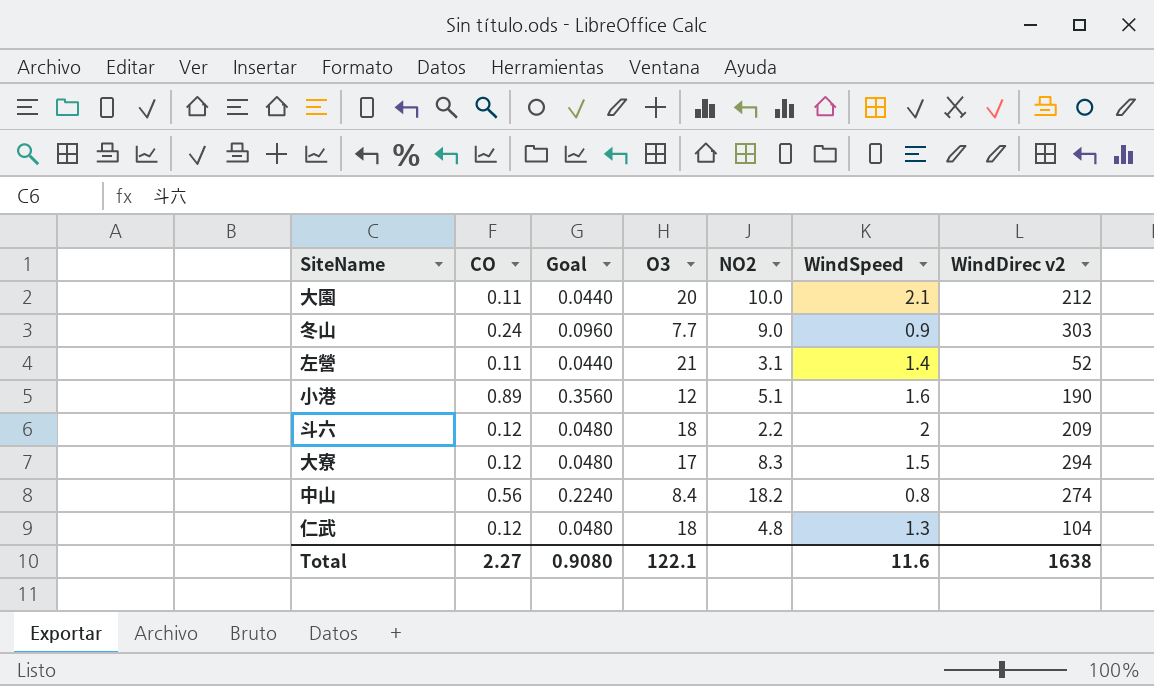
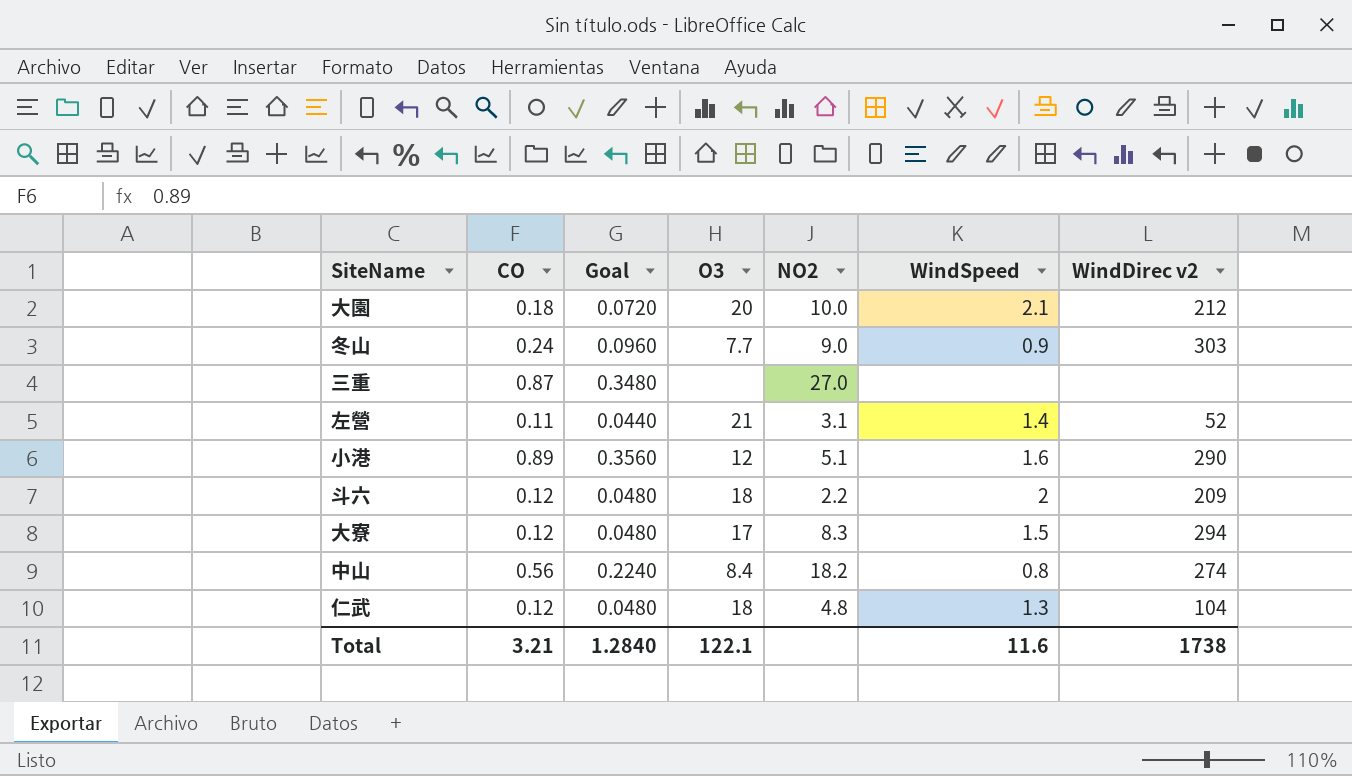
大園 | CO: 0.11 -> 0.18
大園 | Goal: 0.0440 -> 0.0720
row 三重: none -> 0.87 | 0.3480 | none | 27.0 | none | none
小港 | WindDirec v2: 190 -> 290
Total | CO: 2.27 -> 3.21
Total | Goal: 0.9080 -> 1.2840
Total | WindDirec v2: 1638 -> 1738

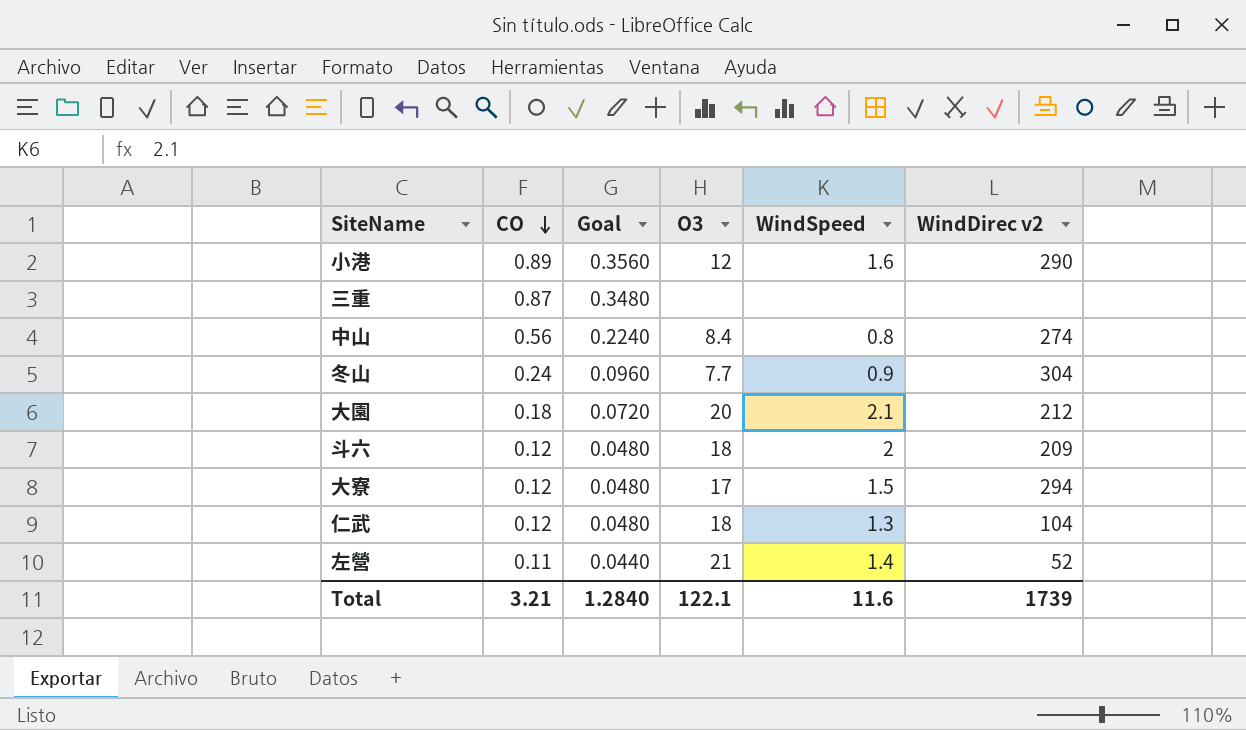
row order: none -> CO descending
column NO2 | position: 5 -> none
冬山 | WindDirec v2: 303 -> 304
Total | WindDirec v2: 1738 -> 1739

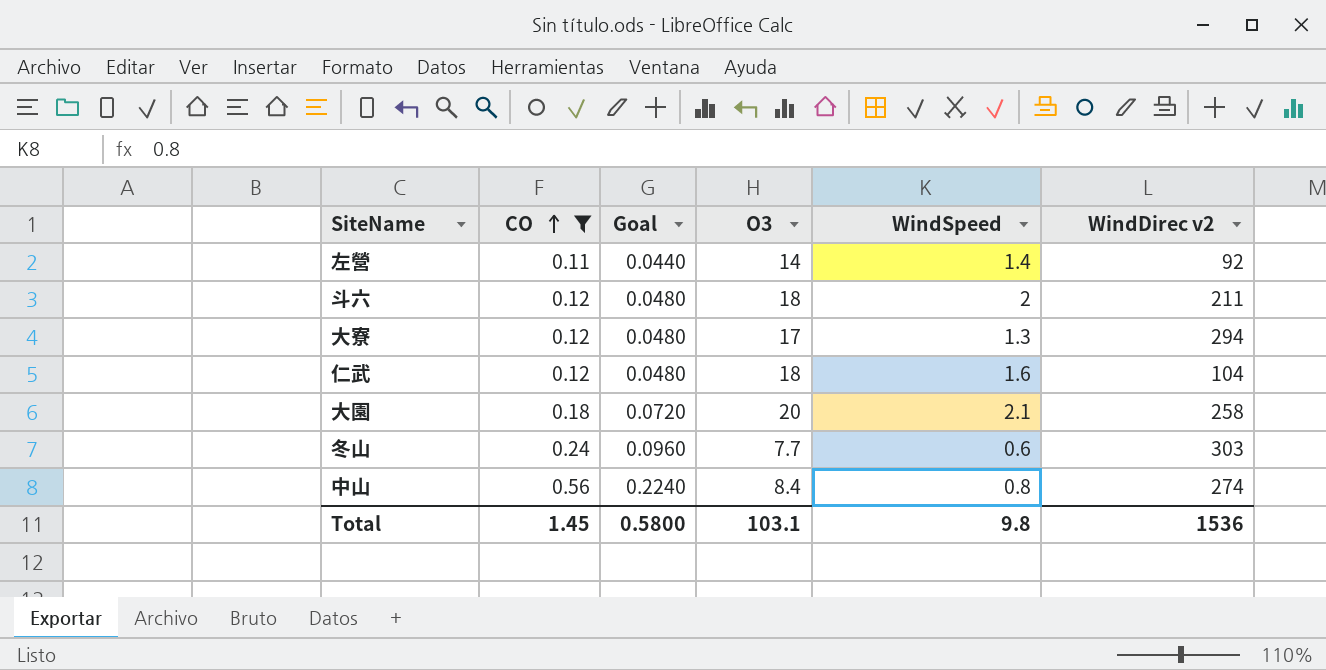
filter: none -> CO <= 0.56
row order: CO descending -> CO ascending
左營 | O3: 21 -> 14
左營 | WindDirec v2: 52 -> 92
斗六 | WindDirec v2: 209 -> 211
大寮 | WindSpeed: 1.5 -> 1.3
仁武 | WindSpeed: 1.3 -> 1.6
大園 | WindDirec v2: 212 -> 258
冬山 | WindSpeed: 0.9 -> 0.6
冬山 | WindDirec v2: 304 -> 303
Total | CO: 3.21 -> 1.45
Total | Goal: 1.2840 -> 0.5800
Total | O3: 122.1 -> 103.1
Total | WindSpeed: 11.6 -> 9.8
Total | WindDirec v2: 1739 -> 1536

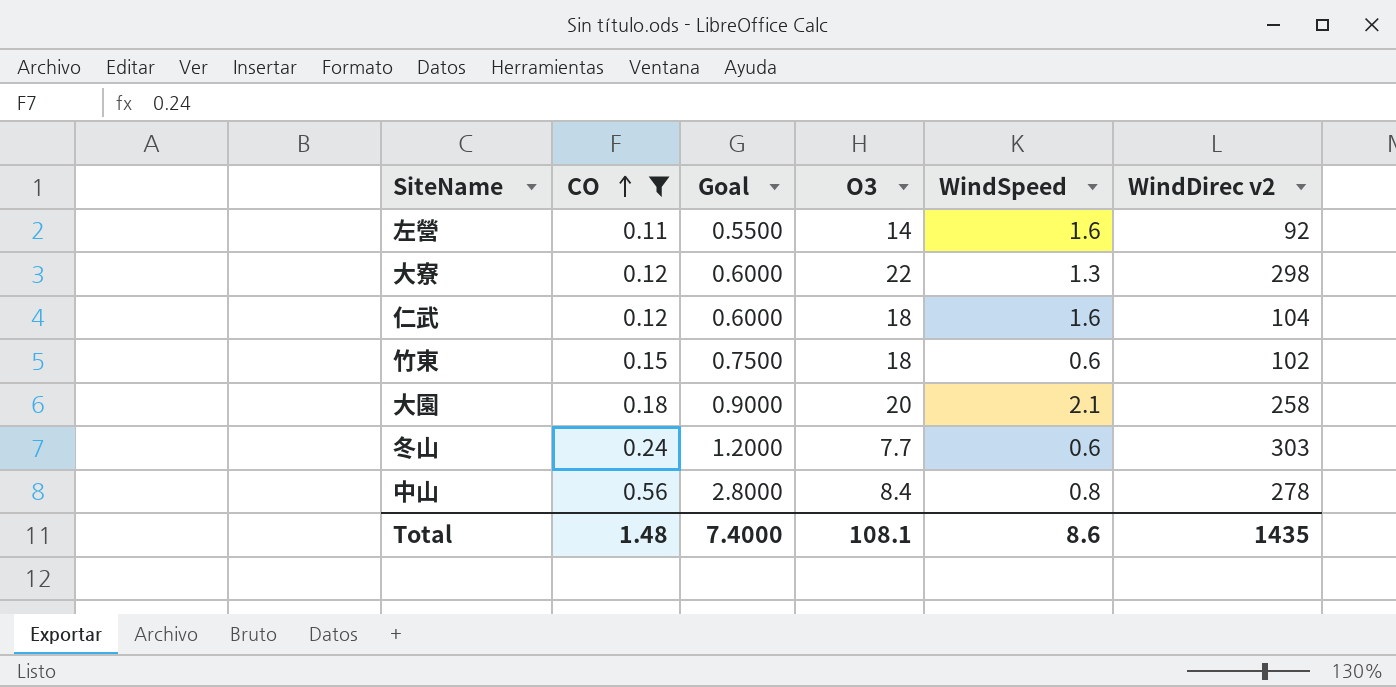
column Goal | formula: [CO] * 0.4 -> [CO] * 5
row 斗六: 0.12 | 0.0480 | 18 | 2 | 211 -> none
左營 | WindSpeed: 1.4 -> 1.6
大寮 | O3: 17 -> 22
大寮 | WindDirec v2: 294 -> 298
row 竹東: none -> 0.15 | 0.7500 | 18 | 0.6 | 102
中山 | WindDirec v2: 274 -> 278
Total | CO: 1.45 -> 1.48
Total | Goal: 0.5800 -> 7.4000
Total | O3: 103.1 -> 108.1
Total | WindSpeed: 9.8 -> 8.6
Total | WindDirec v2: 1536 -> 1435

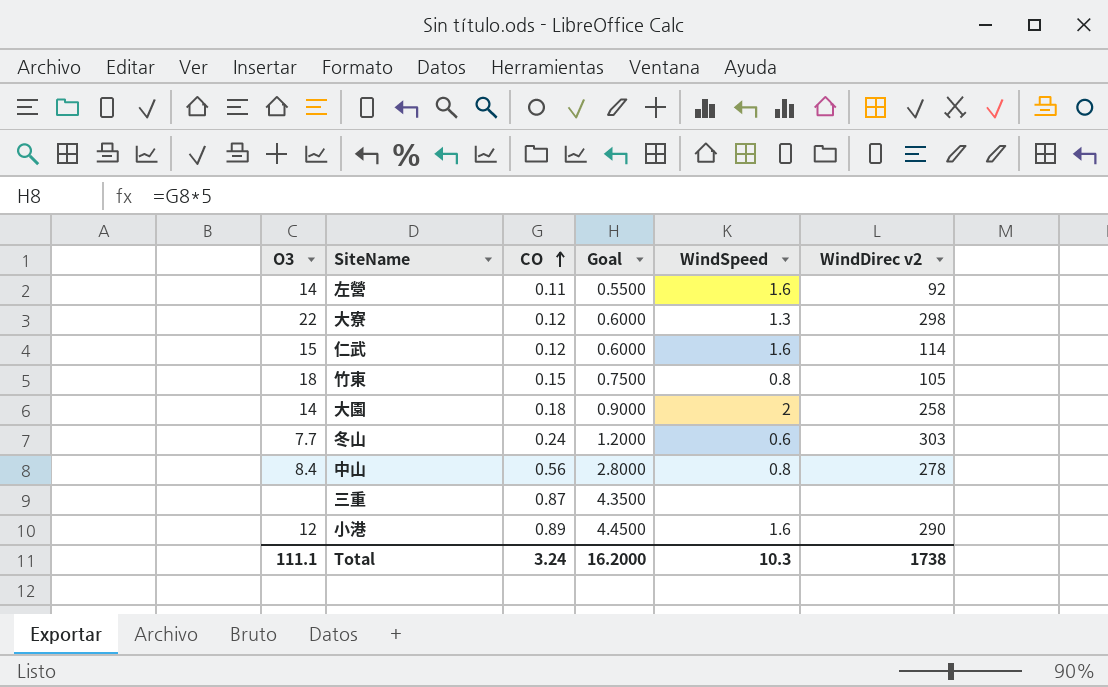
filter: CO <= 0.56 -> none
column O3 | position: 4 -> 1
仁武 | O3: 18 -> 15
仁武 | WindDirec v2: 104 -> 114
竹東 | WindSpeed: 0.6 -> 0.8
竹東 | WindDirec v2: 102 -> 105
大園 | O3: 20 -> 14
大園 | WindSpeed: 2.1 -> 2
Total | O3: 108.1 -> 111.1
Total | CO: 1.48 -> 3.24
Total | Goal: 7.4000 -> 16.2000
Total | WindSpeed: 8.6 -> 10.3
Total | WindDirec v2: 1435 -> 1738

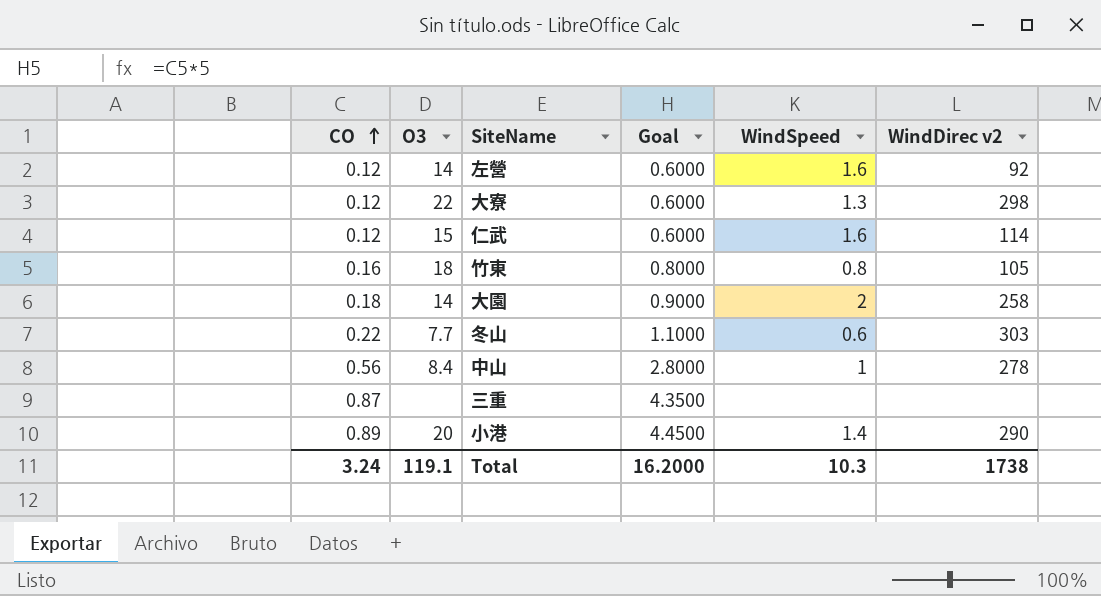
column CO | position: 3 -> 1
左營 | CO: 0.11 -> 0.12
左營 | Goal: 0.5500 -> 0.6000
竹東 | CO: 0.15 -> 0.16
竹東 | Goal: 0.7500 -> 0.8000
冬山 | CO: 0.24 -> 0.22
冬山 | Goal: 1.2000 -> 1.1000
中山 | WindSpeed: 0.8 -> 1
小港 | O3: 12 -> 20
小港 | WindSpeed: 1.6 -> 1.4
Total | O3: 111.1 -> 119.1

